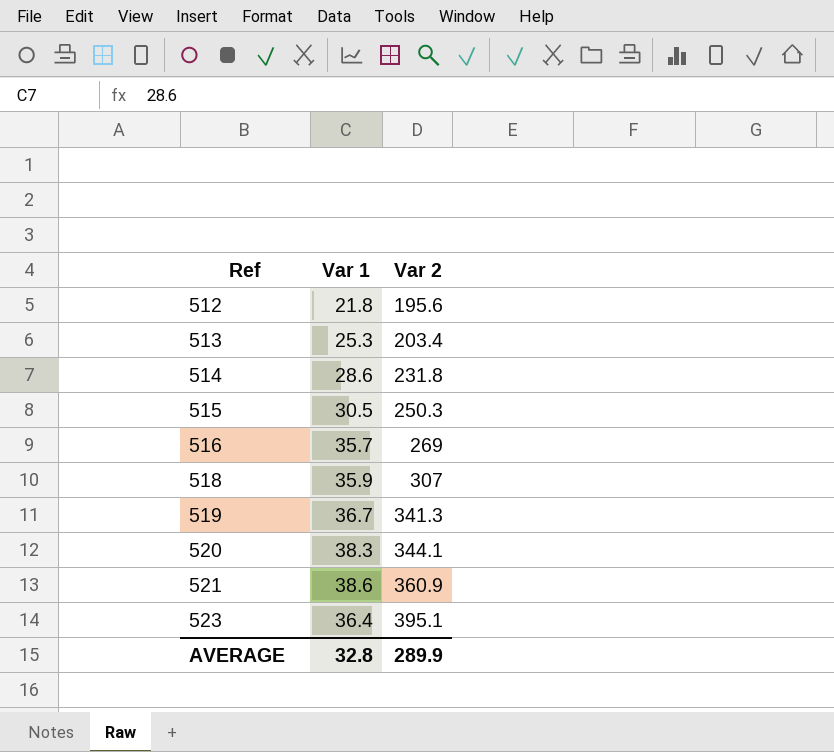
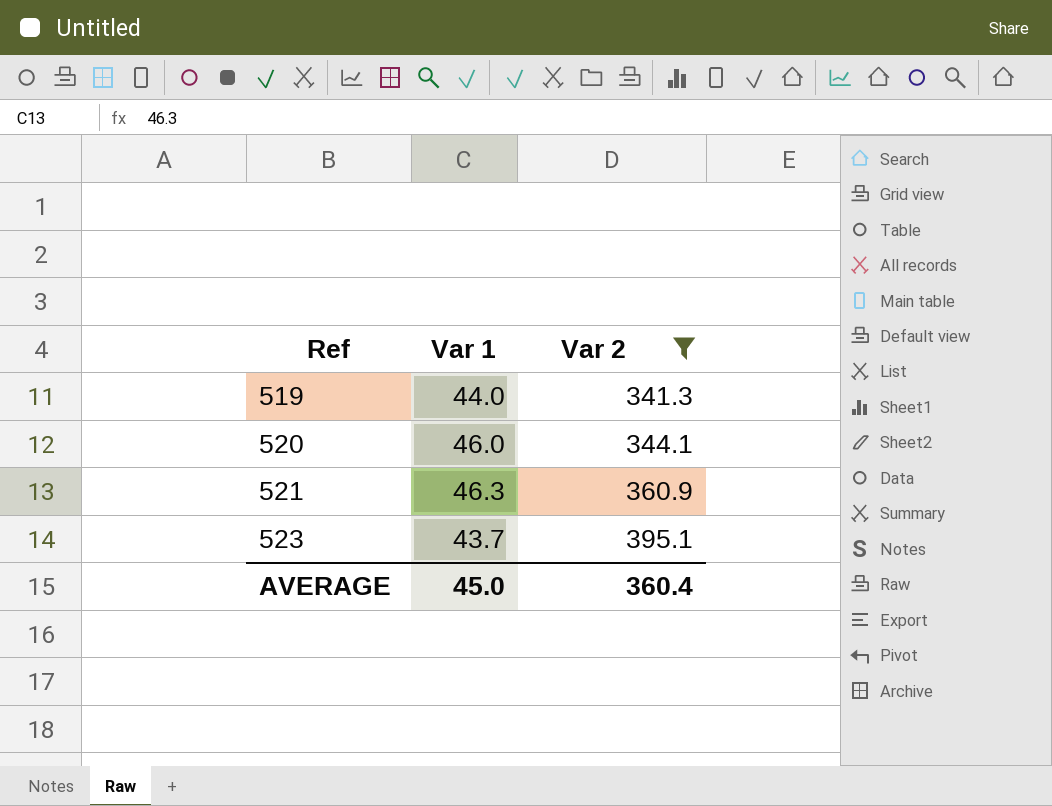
filter: none -> Var 2 >= 341.3
519 | Var 1: 36.7 -> 44.0
520 | Var 1: 38.3 -> 46.0
521 | Var 1: 38.6 -> 46.3
523 | Var 1: 36.4 -> 43.7
AVERAGE | Var 1: 32.8 -> 45.0
AVERAGE | Var 2: 289.9 -> 360.4

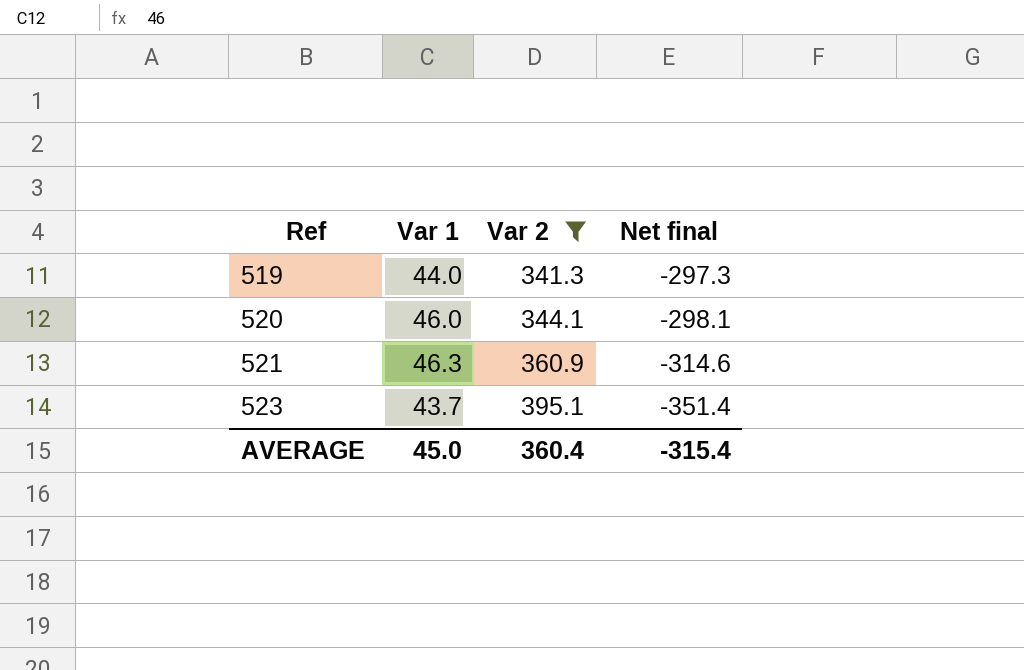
column Net final | formula: none -> [Var 1] - [Var 2]

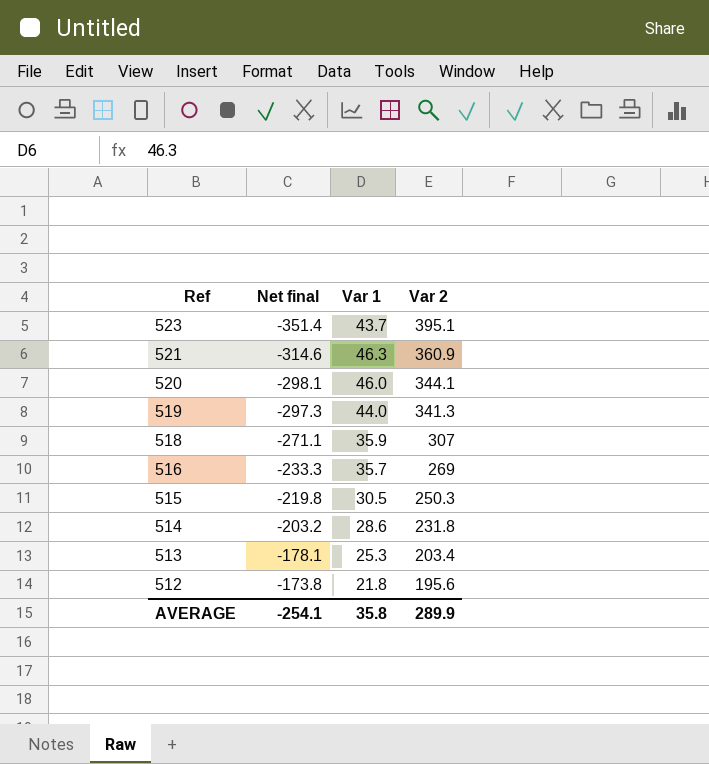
filter: Var 2 >= 341.3 -> none
row order: Ref ascending -> Ref descending
column Net final | position: 4 -> 2
AVERAGE | Net final: -315.4 -> -254.1
AVERAGE | Var 1: 45.0 -> 35.8
AVERAGE | Var 2: 360.4 -> 289.9

